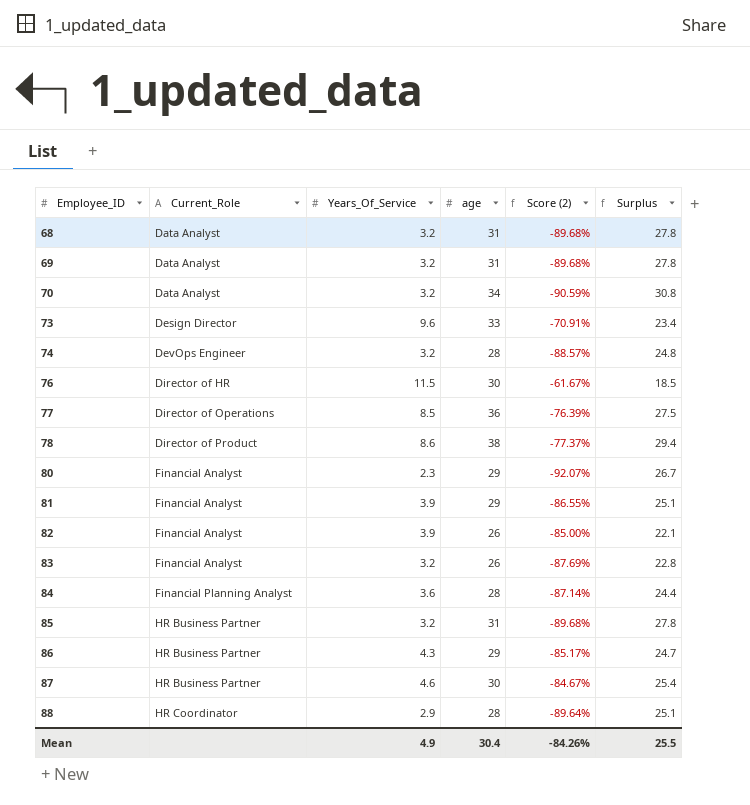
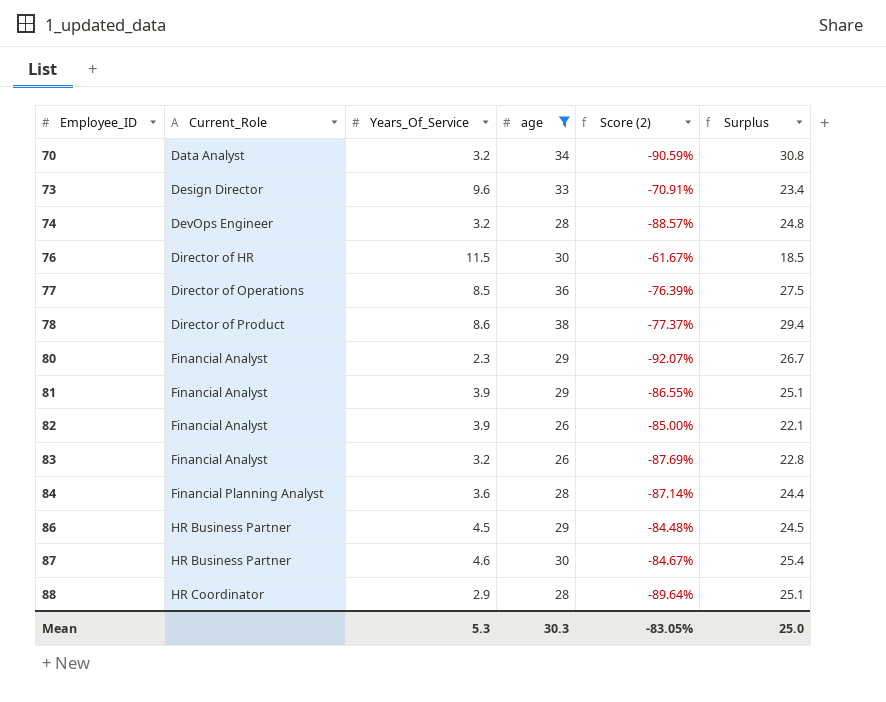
filter: none -> age != 31
86 | Years_Of_Service: 4.3 -> 4.5
86 | Score (2): -85.17% -> -84.48%
86 | Surplus: 24.7 -> 24.5
Mean | Years_Of_Service: 4.9 -> 5.3
Mean | age: 30.4 -> 30.3
Mean | Score (2): -84.26% -> -83.05%
Mean | Surplus: 25.5 -> 25.0

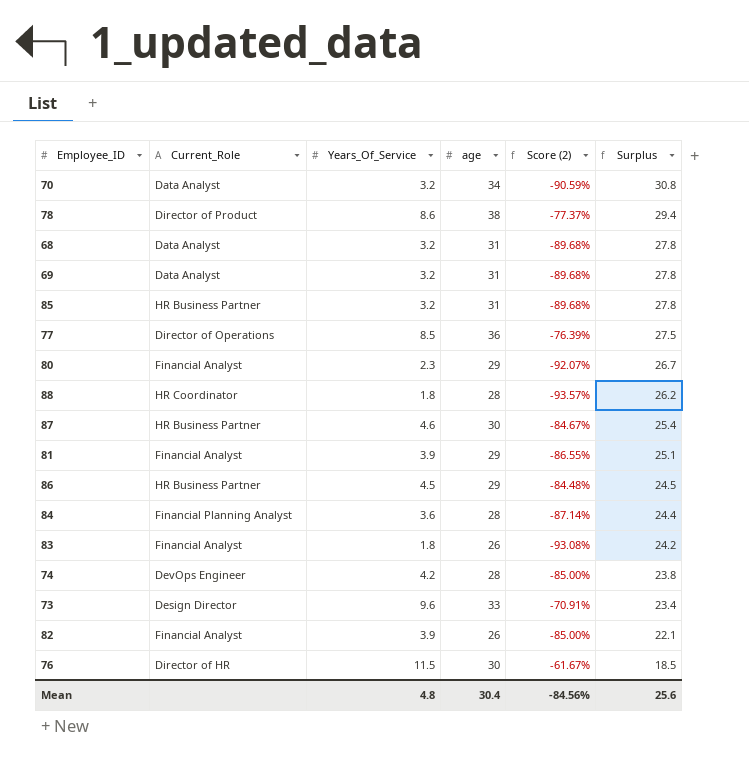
filter: age != 31 -> none
row order: Employee_ID ascending -> Surplus descending
88 | Years_Of_Service: 2.9 -> 1.8
88 | Score (2): -89.64% -> -93.57%
88 | Surplus: 25.1 -> 26.2
83 | Years_Of_Service: 3.2 -> 1.8
83 | Score (2): -87.69% -> -93.08%
83 | Surplus: 22.8 -> 24.2
74 | Years_Of_Service: 3.2 -> 4.2
74 | Score (2): -88.57% -> -85.00%
74 | Surplus: 24.8 -> 23.8
Mean | Years_Of_Service: 5.3 -> 4.8
Mean | age: 30.3 -> 30.4
Mean | Score (2): -83.05% -> -84.56%
Mean | Surplus: 25.0 -> 25.6

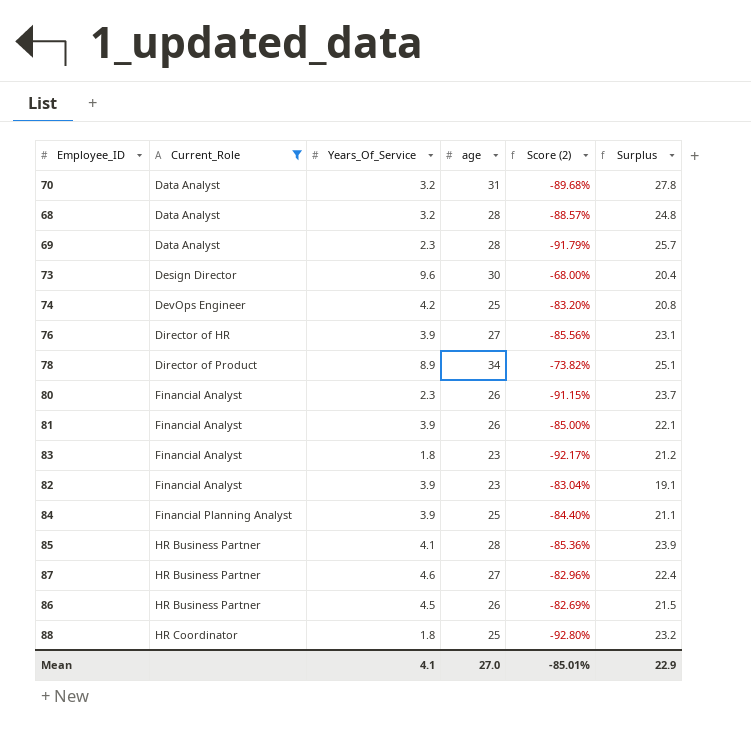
filter: none -> Current_Role != Director of Operations
row order: Surplus descending -> Current_Role ascending
70 | age: 34 -> 31
70 | Score (2): -90.59% -> -89.68%
70 | Surplus: 30.8 -> 27.8
68 | age: 31 -> 28
68 | Score (2): -89.68% -> -88.57%
68 | Surplus: 27.8 -> 24.8
69 | Years_Of_Service: 3.2 -> 2.3
69 | age: 31 -> 28
69 | Score (2): -89.68% -> -91.79%
69 | Surplus: 27.8 -> 25.7
73 | age: 33 -> 30
73 | Score (2): -70.91% -> -68.00%
73 | Surplus: 23.4 -> 20.4
74 | age: 28 -> 25
74 | Score (2): -85.00% -> -83.20%
74 | Surplus: 23.8 -> 20.8
76 | Years_Of_Service: 11.5 -> 3.9
76 | age: 30 -> 27
76 | Score (2): -61.67% -> -85.56%
76 | Surplus: 18.5 -> 23.1
78 | Years_Of_Service: 8.6 -> 8.9
78 | age: 38 -> 34
78 | Score (2): -77.37% -> -73.82%
78 | Surplus: 29.4 -> 25.1
80 | age: 29 -> 26
80 | Score (2): -92.07% -> -91.15%
80 | Surplus: 26.7 -> 23.7
81 | age: 29 -> 26
81 | Score (2): -86.55% -> -85.00%
81 | Surplus: 25.1 -> 22.1
83 | age: 26 -> 23
83 | Score (2): -93.08% -> -92.17%
83 | Surplus: 24.2 -> 21.2
82 | age: 26 -> 23
82 | Score (2): -85.00% -> -83.04%
82 | Surplus: 22.1 -> 19.1
84 | Years_Of_Service: 3.6 -> 3.9
84 | age: 28 -> 25
84 | Score (2): -87.14% -> -84.40%
84 | Surplus: 24.4 -> 21.1
85 | Years_Of_Service: 3.2 -> 4.1
85 | age: 31 -> 28
85 | Score (2): -89.68% -> -85.36%
85 | Surplus: 27.8 -> 23.9
87 | age: 30 -> 27
87 | Score (2): -84.67% -> -82.96%
87 | Surplus: 25.4 -> 22.4
86 | age: 29 -> 26
86 | Score (2): -84.48% -> -82.69%
86 | Surplus: 24.5 -> 21.5
88 | age: 28 -> 25
88 | Score (2): -93.57% -> -92.80%
88 | Surplus: 26.2 -> 23.2
Mean | Years_Of_Service: 4.8 -> 4.1
Mean | age: 30.4 -> 27.0
Mean | Score (2): -84.56% -> -85.01%
Mean | Surplus: 25.6 -> 22.9

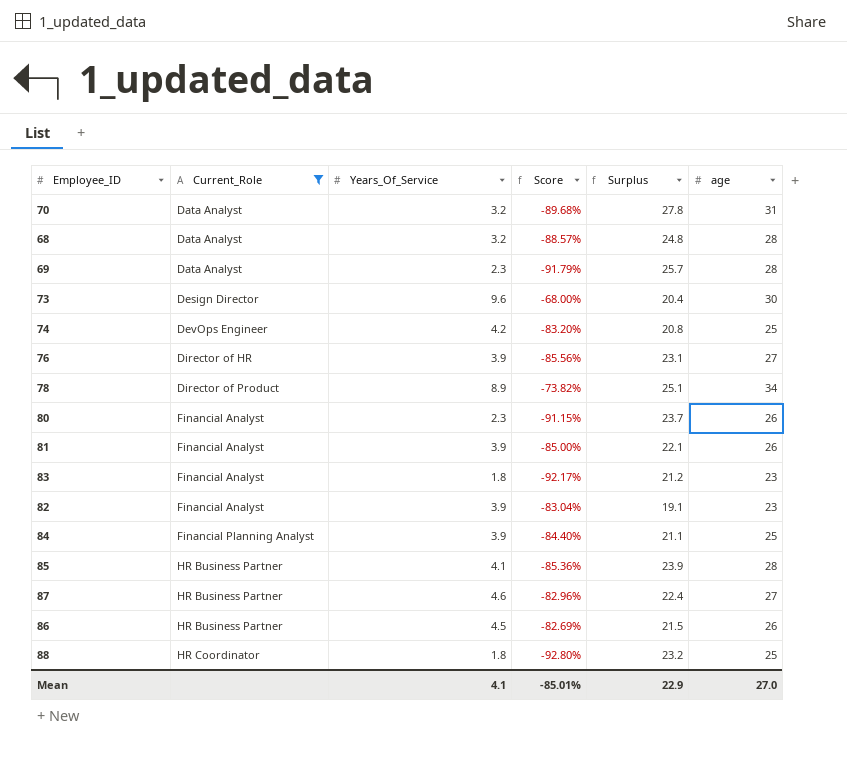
column name: Score (2) -> Score
column age | position: 4 -> 6

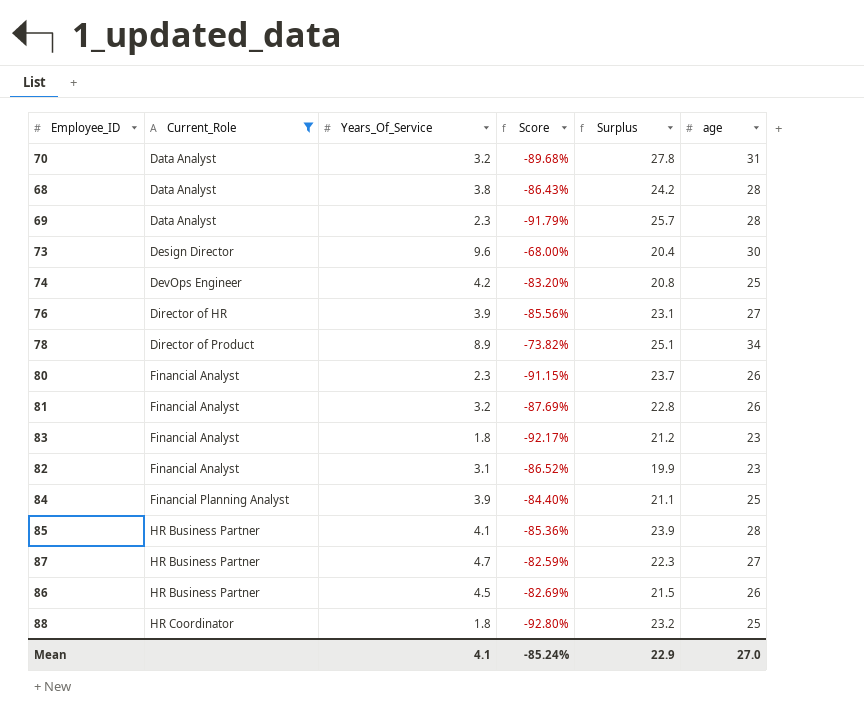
68 | Years_Of_Service: 3.2 -> 3.8
68 | Score: -88.57% -> -86.43%
68 | Surplus: 24.8 -> 24.2
81 | Years_Of_Service: 3.9 -> 3.2
81 | Score: -85.00% -> -87.69%
81 | Surplus: 22.1 -> 22.8
82 | Years_Of_Service: 3.9 -> 3.1
82 | Score: -83.04% -> -86.52%
82 | Surplus: 19.1 -> 19.9
87 | Years_Of_Service: 4.6 -> 4.7
87 | Score: -82.96% -> -82.59%
87 | Surplus: 22.4 -> 22.3
Mean | Score: -85.01% -> -85.24%

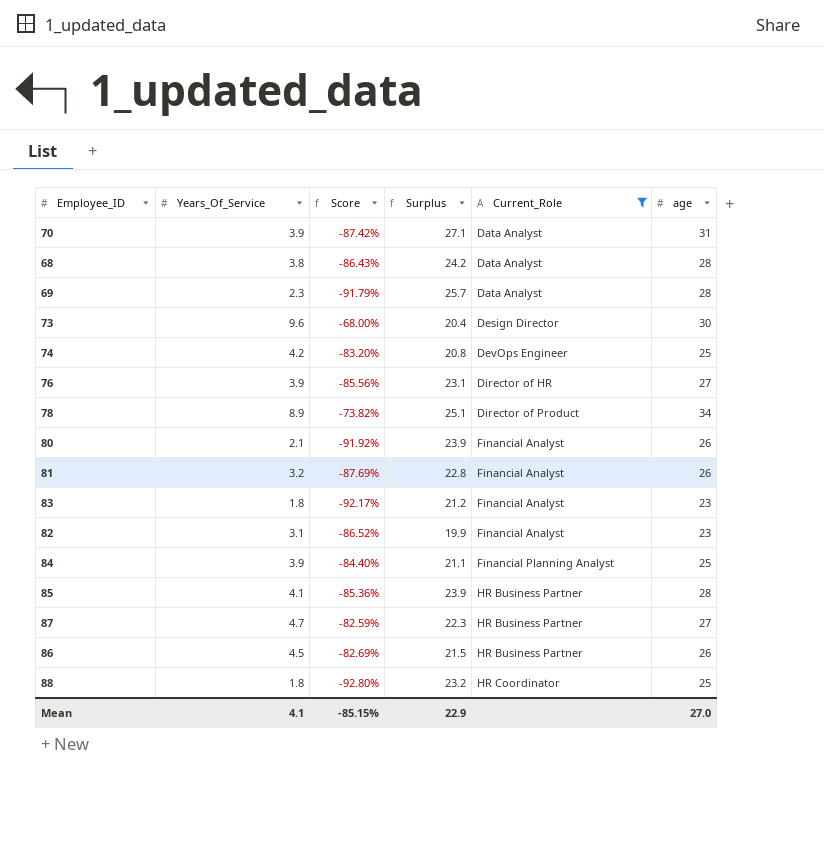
column Current_Role | position: 2 -> 5
70 | Years_Of_Service: 3.2 -> 3.9
70 | Score: -89.68% -> -87.42%
70 | Surplus: 27.8 -> 27.1
80 | Years_Of_Service: 2.3 -> 2.1
80 | Score: -91.15% -> -91.92%
80 | Surplus: 23.7 -> 23.9
Mean | Score: -85.24% -> -85.15%

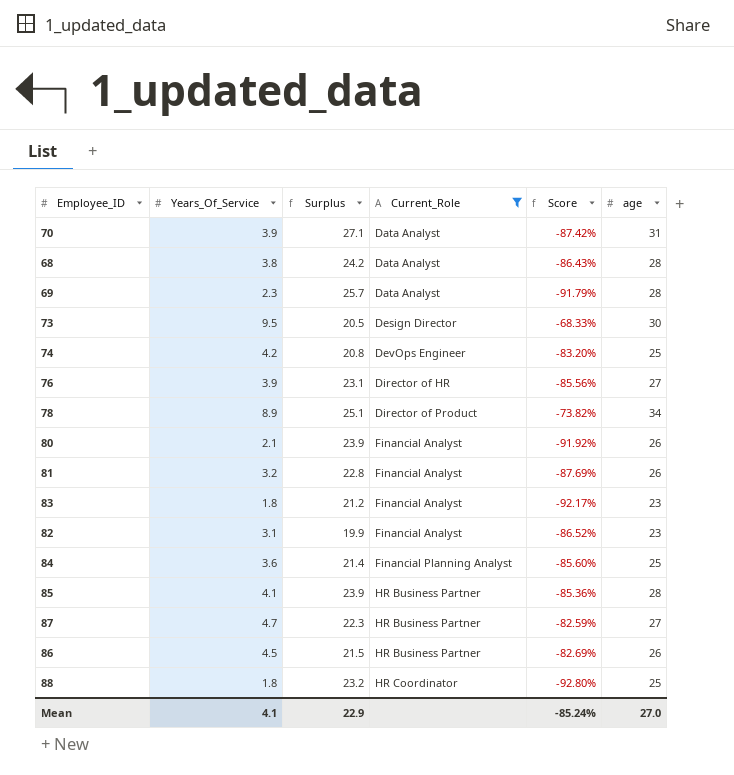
column Score | position: 3 -> 5
73 | Years_Of_Service: 9.6 -> 9.5
73 | Surplus: 20.4 -> 20.5
73 | Score: -68.00% -> -68.33%
84 | Years_Of_Service: 3.9 -> 3.6
84 | Surplus: 21.1 -> 21.4
84 | Score: -84.40% -> -85.60%
Mean | Score: -85.15% -> -85.24%

